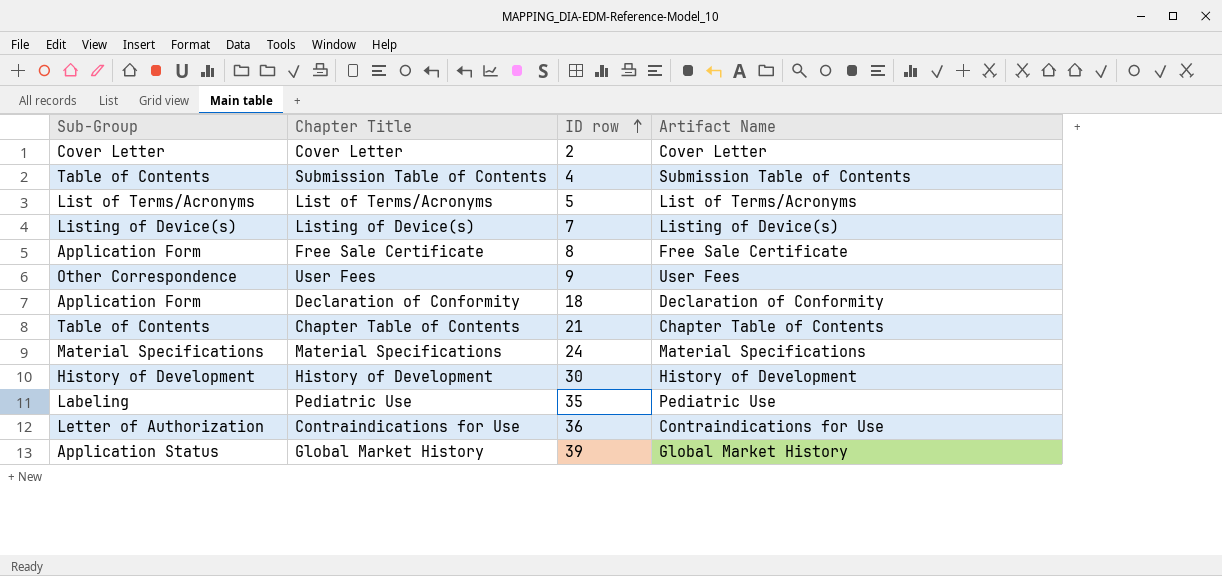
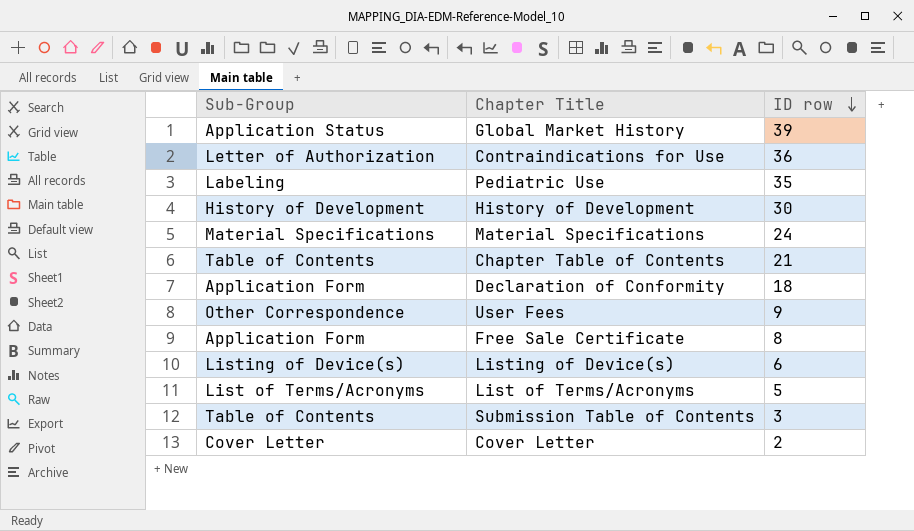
row order: ID row ascending -> ID row descending
column Artifact Name | position: 4 -> none
Listing of Device(s) | ID row: 7 -> 6
Submission Table of Contents | ID row: 4 -> 3

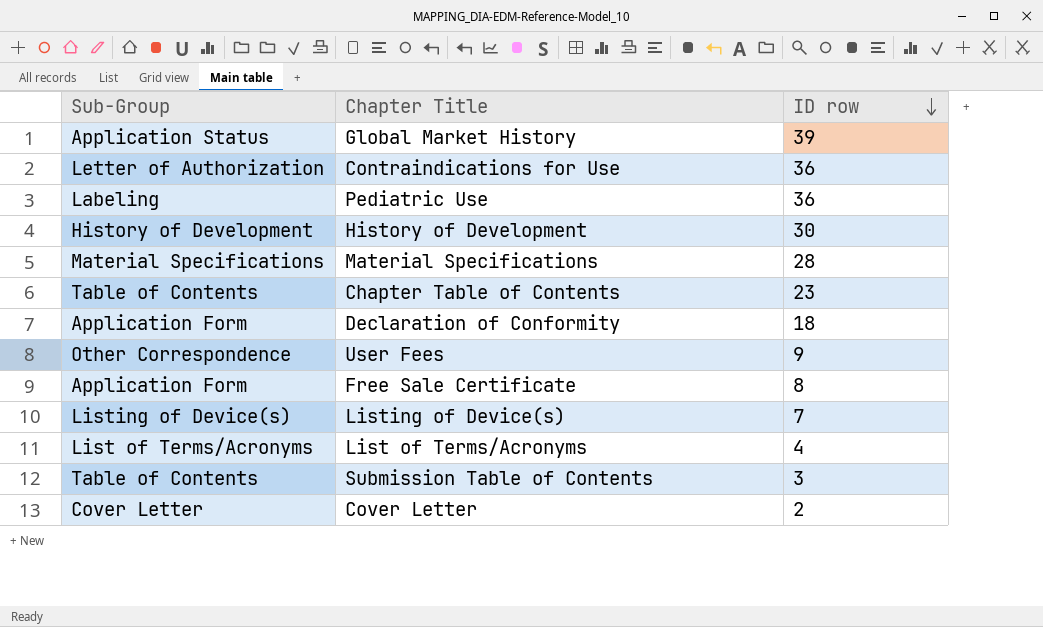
Pediatric Use | ID row: 35 -> 36
Material Specifications | ID row: 24 -> 28
Chapter Table of Contents | ID row: 21 -> 23
Listing of Device(s) | ID row: 6 -> 7
List of Terms/Acronyms | ID row: 5 -> 4

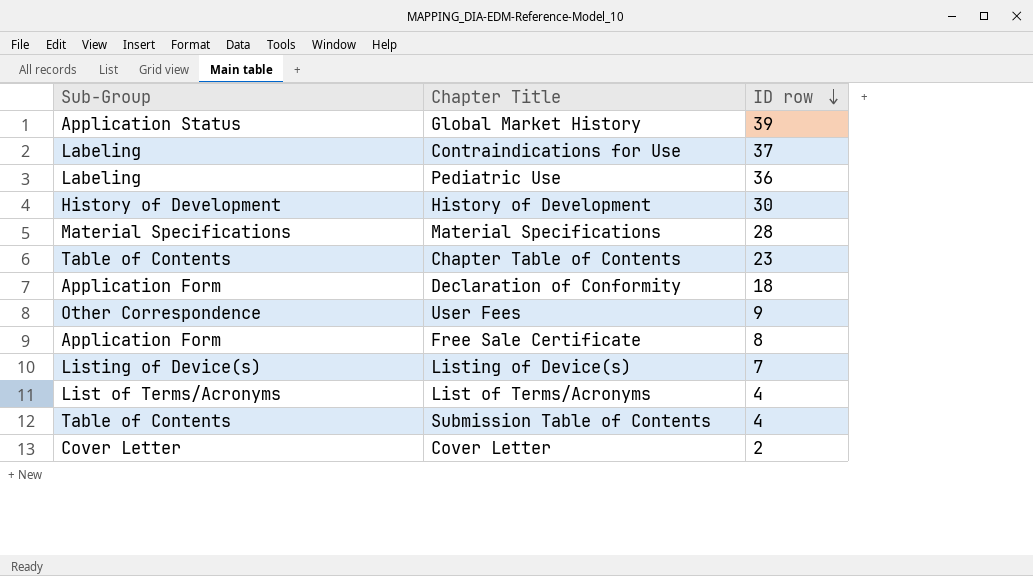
Contraindications for Use | Sub-Group: Letter of Authorization -> Labeling
Contraindications for Use | ID row: 36 -> 37
Submission Table of Contents | ID row: 3 -> 4

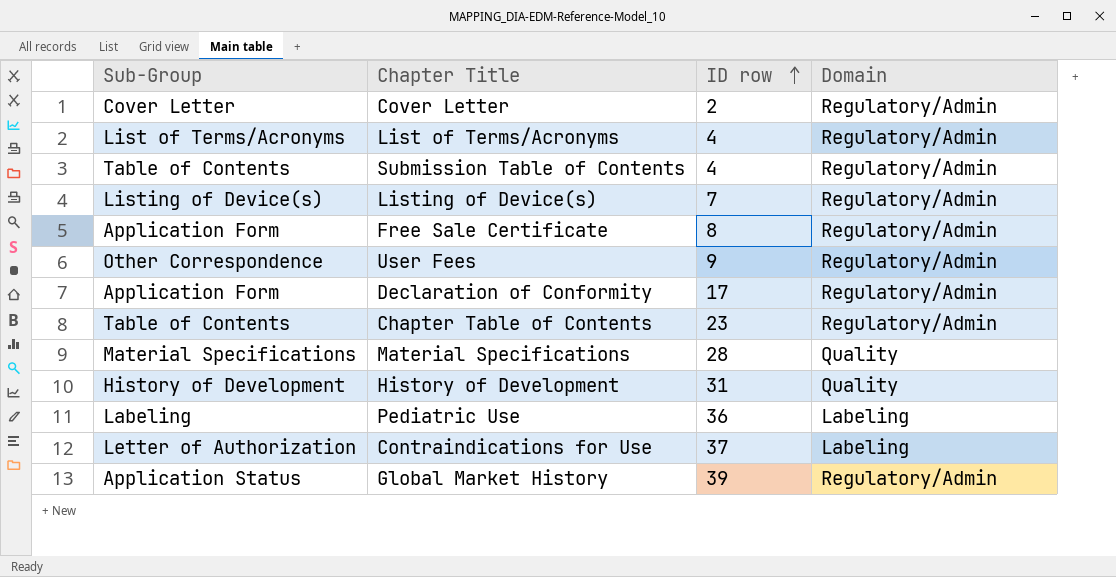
row order: ID row descending -> ID row ascending
column Domain | position: none -> 4
Declaration of Conformity | ID row: 18 -> 17
History of Development | ID row: 30 -> 31
Contraindications for Use | Sub-Group: Labeling -> Letter of Authorization

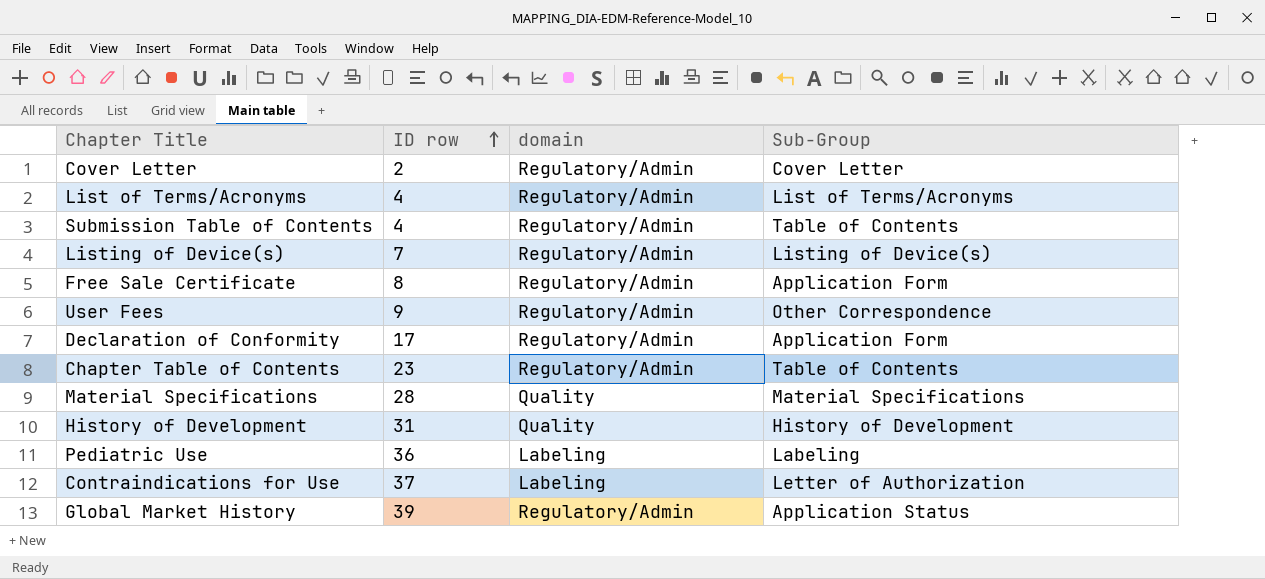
column name: Domain -> domain
column Sub-Group | position: 1 -> 4

